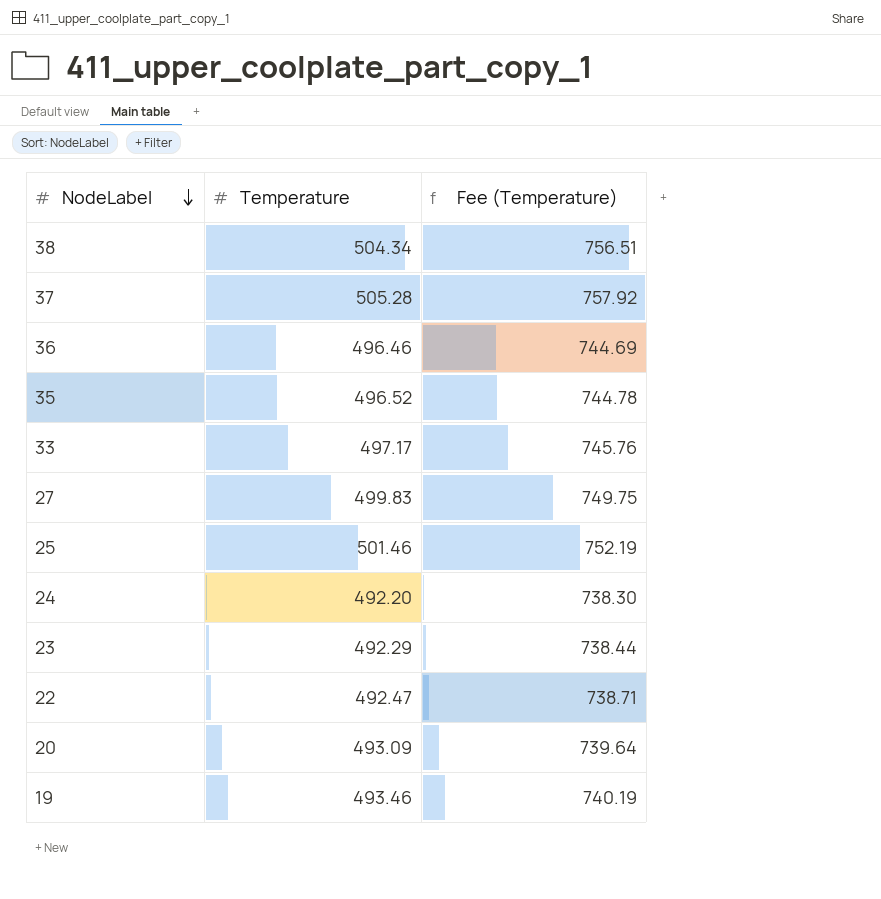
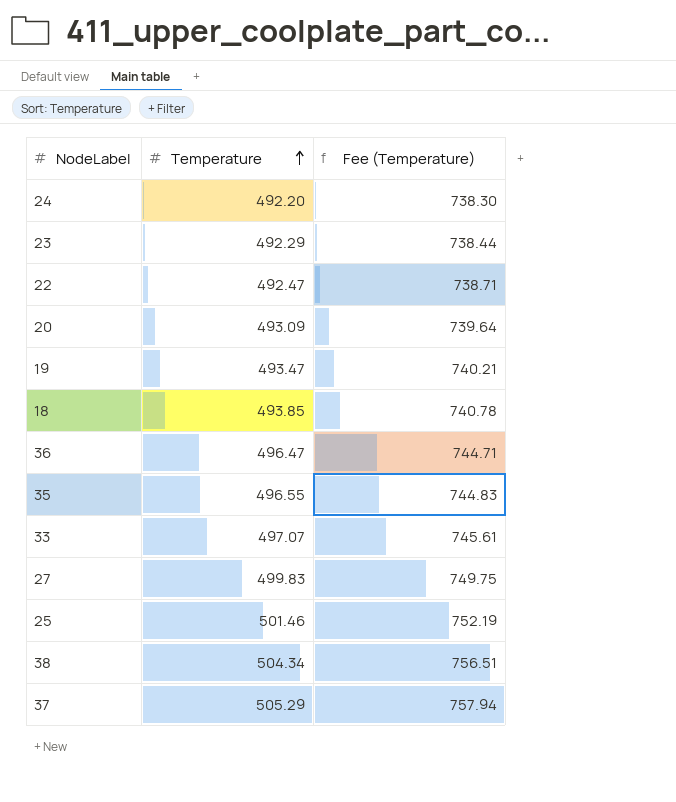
row order: NodeLabel descending -> Temperature ascending
19 | Temperature: 493.46 -> 493.47
19 | Fee (Temperature): 740.19 -> 740.21
row 18: none -> 493.85 | 740.78
36 | Temperature: 496.46 -> 496.47
36 | Fee (Temperature): 744.69 -> 744.71
35 | Temperature: 496.52 -> 496.55
35 | Fee (Temperature): 744.78 -> 744.83
33 | Temperature: 497.17 -> 497.07
33 | Fee (Temperature): 745.76 -> 745.61
37 | Temperature: 505.28 -> 505.29
37 | Fee (Temperature): 757.92 -> 757.94

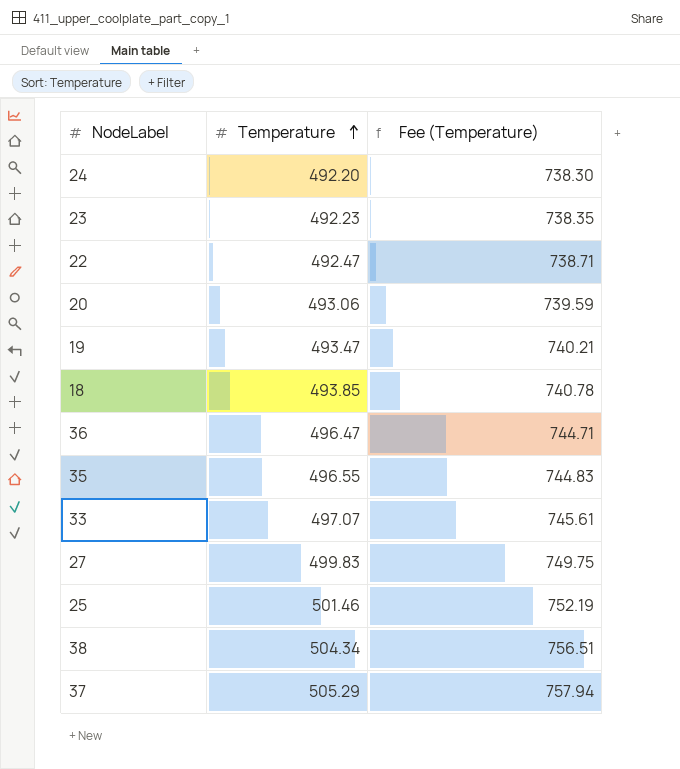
23 | Temperature: 492.29 -> 492.23
23 | Fee (Temperature): 738.44 -> 738.35
20 | Temperature: 493.09 -> 493.06
20 | Fee (Temperature): 739.64 -> 739.59

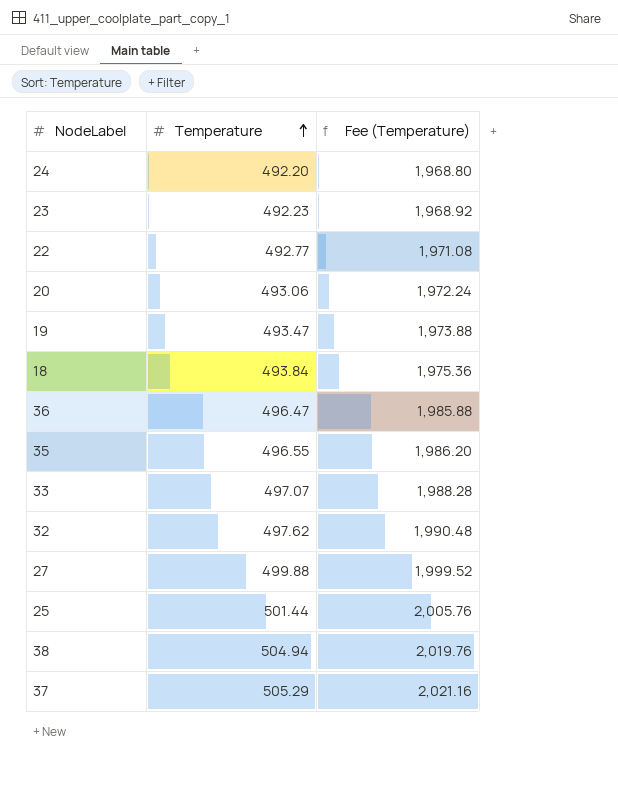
column Fee (Temperature) | formula: [Temperature] * 1.5 -> [Temperature] * 4
22 | Temperature: 492.47 -> 492.77
18 | Temperature: 493.85 -> 493.84
row 32: none -> 497.62 | 1,990.48
27 | Temperature: 499.83 -> 499.88
25 | Temperature: 501.46 -> 501.44
38 | Temperature: 504.34 -> 504.94

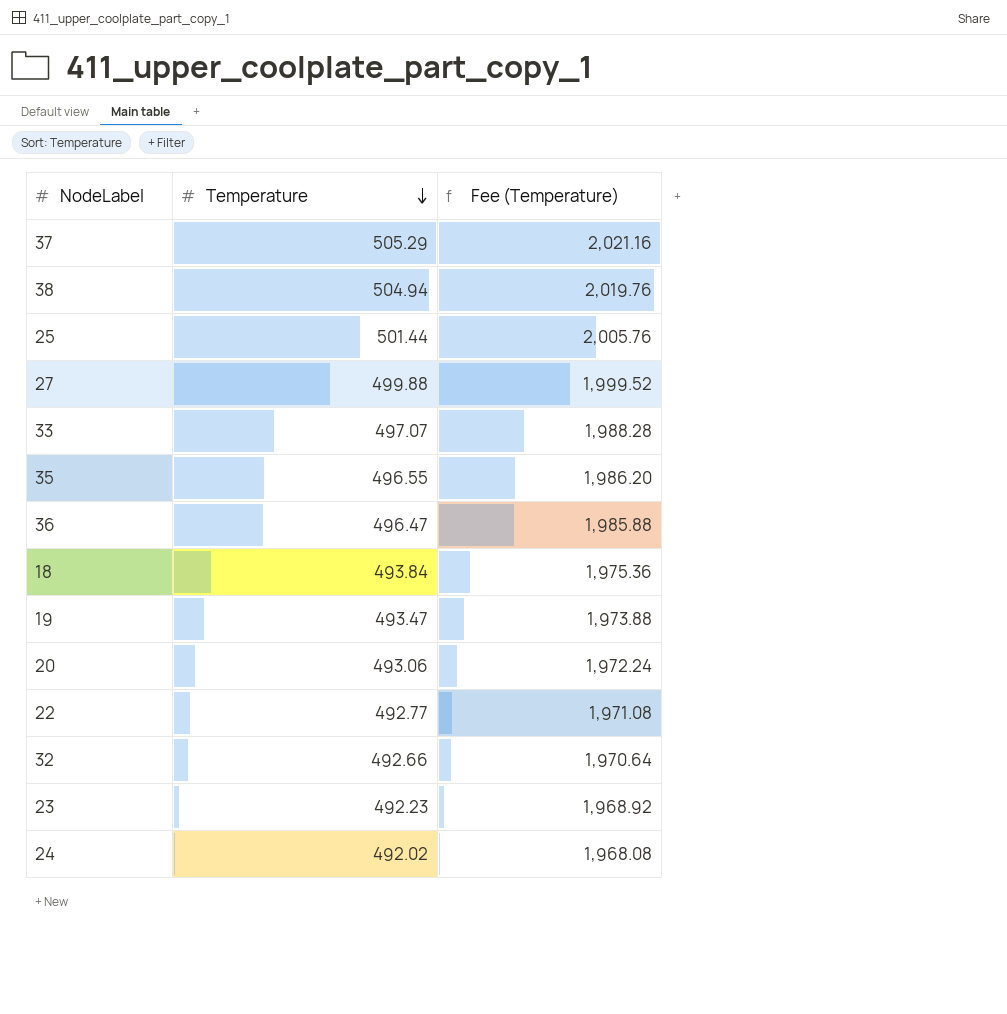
row order: Temperature ascending -> Temperature descending
32 | Temperature: 497.62 -> 492.66
32 | Fee (Temperature): 1,990.48 -> 1,970.64
24 | Temperature: 492.20 -> 492.02
24 | Fee (Temperature): 1,968.80 -> 1,968.08

